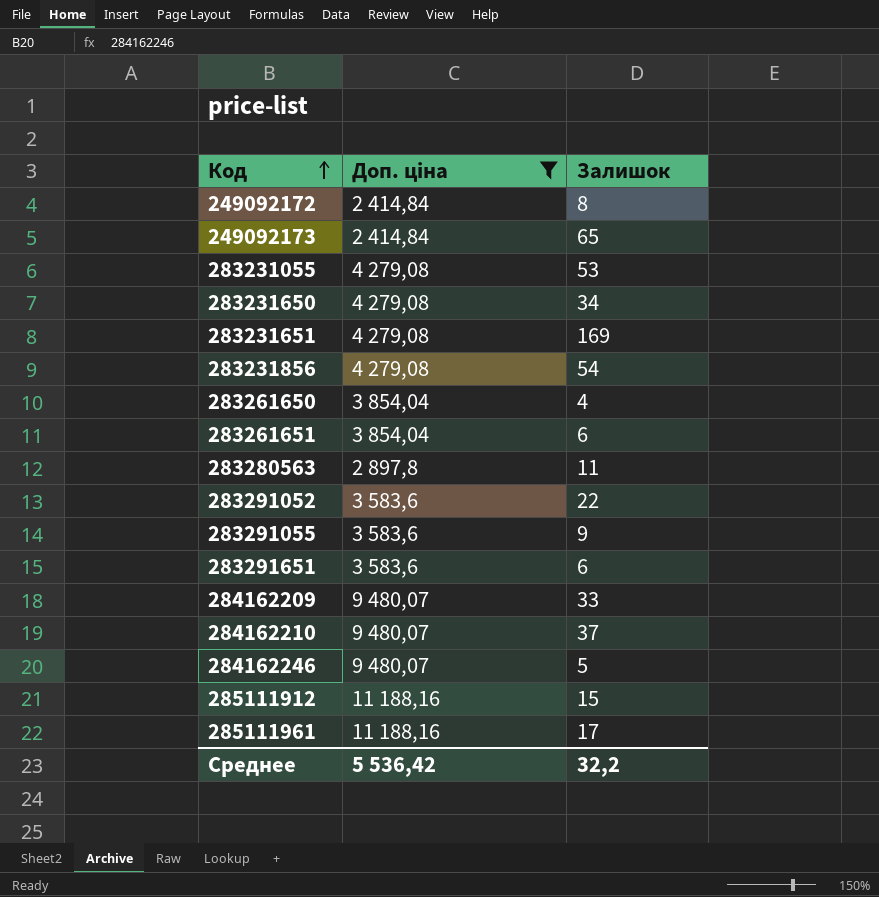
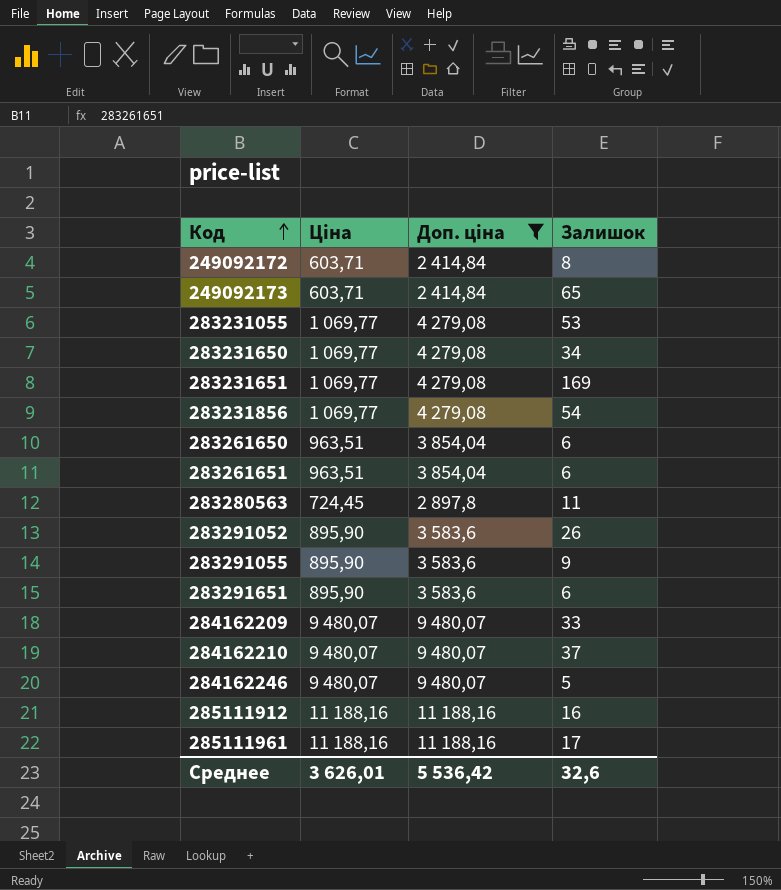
column Ціна | position: none -> 2
283261650 | Залишок: 4 -> 6
283291052 | Залишок: 22 -> 26
285111912 | Залишок: 15 -> 16
Среднее | Залишок: 32,2 -> 32,6

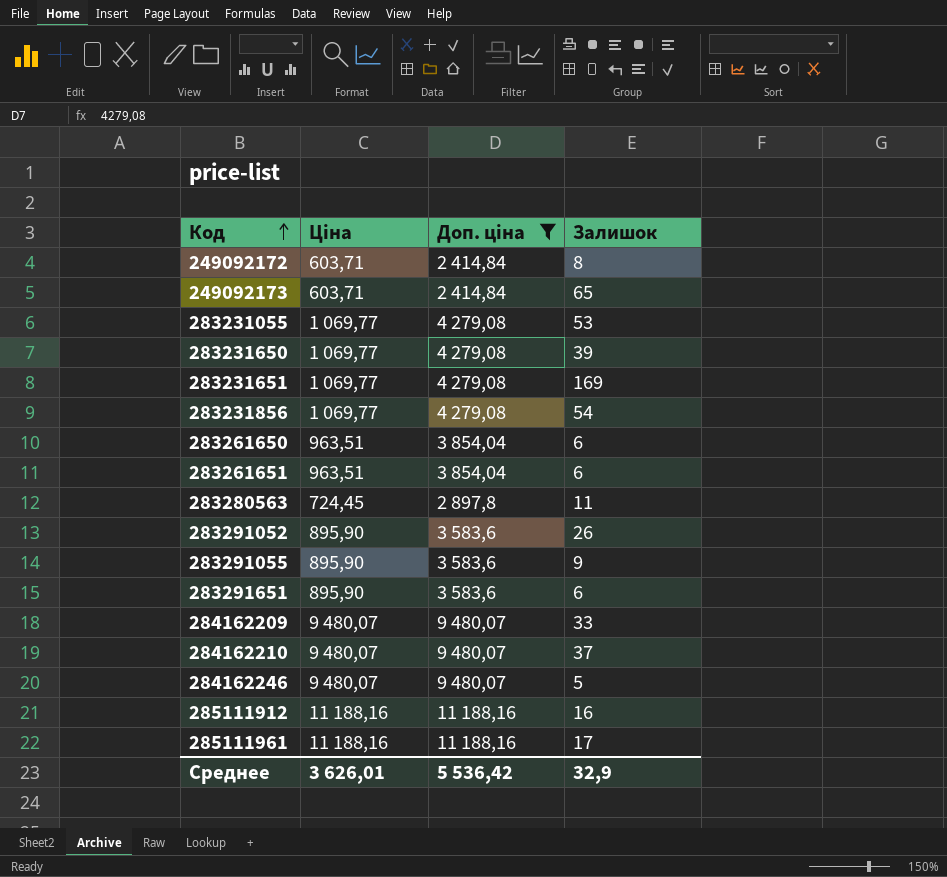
283231650 | Залишок: 34 -> 39
Среднее | Залишок: 32,6 -> 32,9

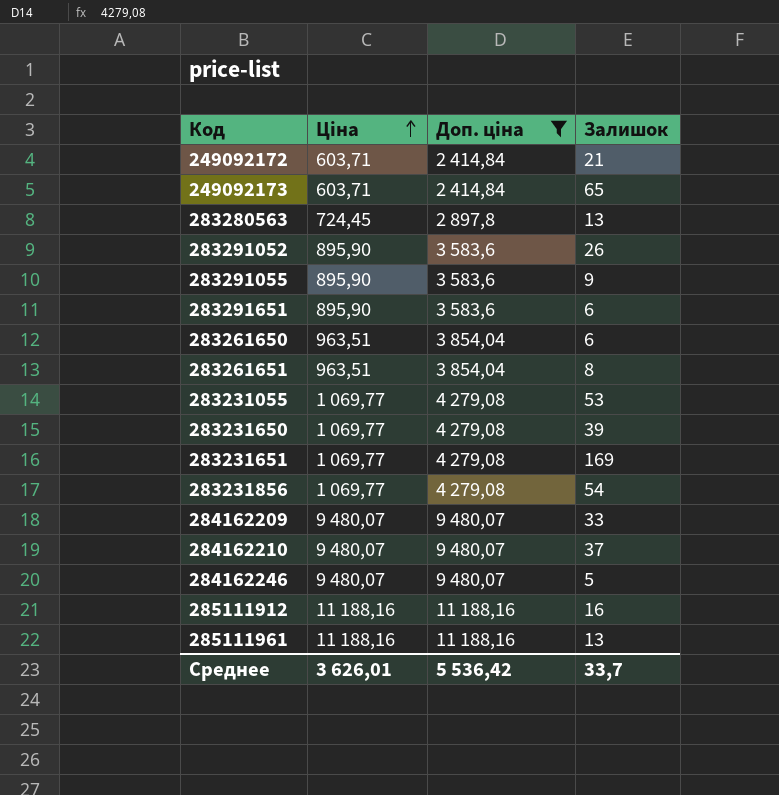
row order: Код ascending -> Ціна ascending
249092172 | Залишок: 8 -> 21
283280563 | Залишок: 11 -> 13
283261651 | Залишок: 6 -> 8
285111961 | Залишок: 17 -> 13
Среднее | Залишок: 32,9 -> 33,7

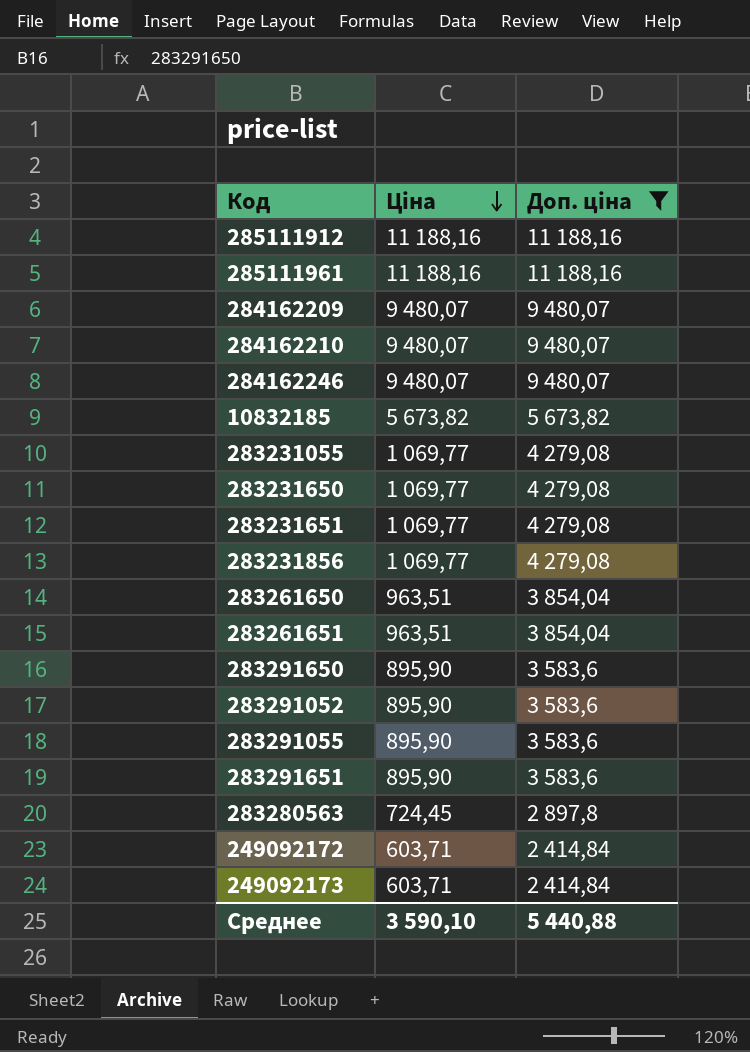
row order: Ціна ascending -> Ціна descending
column Залишок | position: 4 -> none
row 10832185: none -> 5 673,82 | 5 673,82
row 283291650: none -> 895,90 | 3 583,6
Среднее | Ціна: 3 626,01 -> 3 590,10
Среднее | Доп. ціна: 5 536,42 -> 5 440,88

